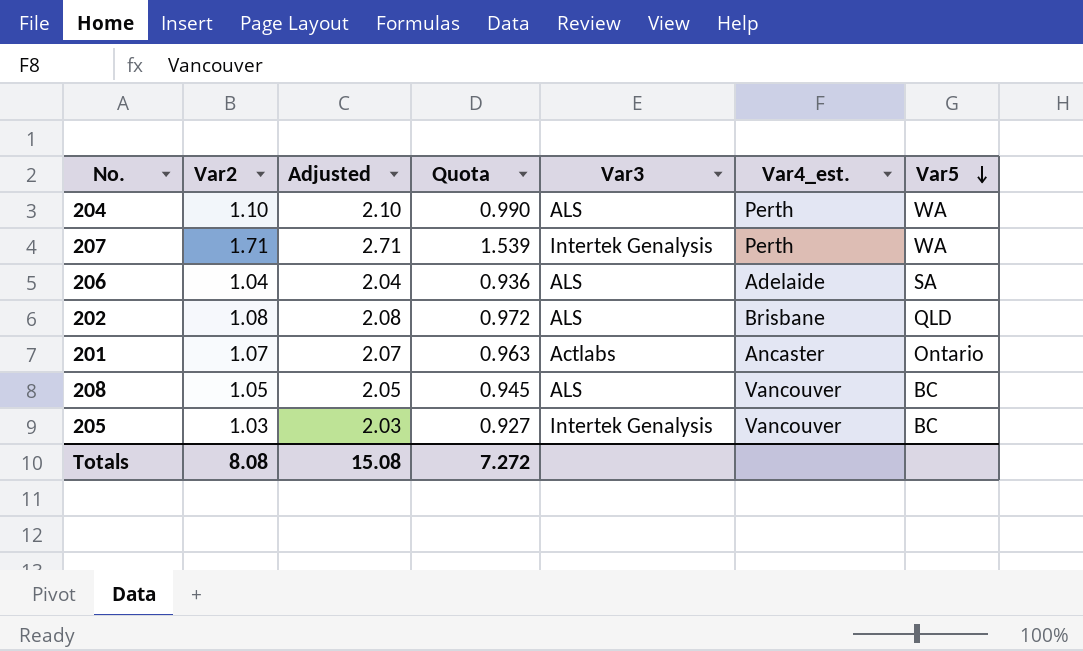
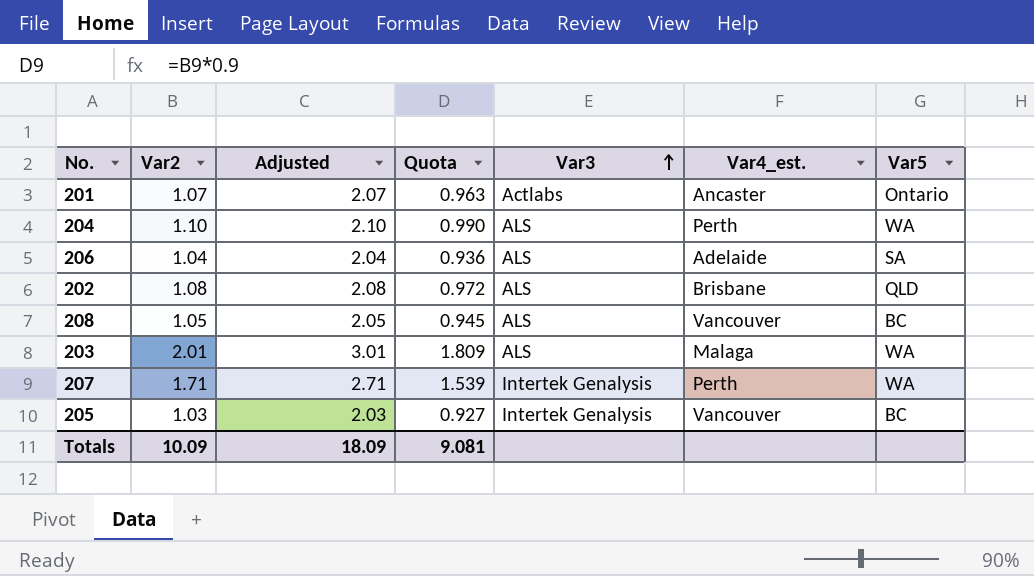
row order: Var5 descending -> Var3 ascending
row 203: none -> 2.01 | 3.01 | 1.809 | ALS | Malaga | WA
Totals | Var2: 8.08 -> 10.09
Totals | Adjusted: 15.08 -> 18.09
Totals | Quota: 7.272 -> 9.081

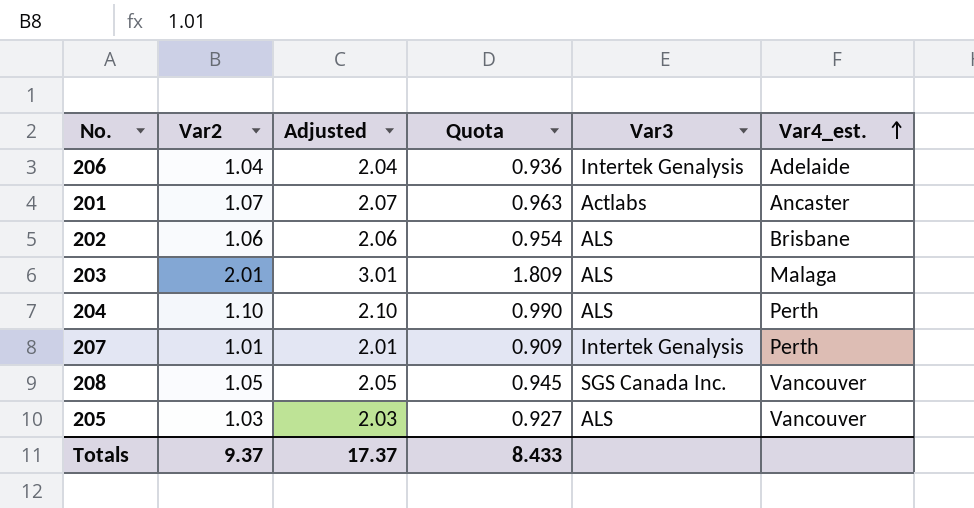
row order: Var3 ascending -> Var4_est. ascending
column Var5 | position: 7 -> none
206 | Var3: ALS -> Intertek Genalysis
202 | Var2: 1.08 -> 1.06
202 | Adjusted: 2.08 -> 2.06
202 | Quota: 0.972 -> 0.954
207 | Var2: 1.71 -> 1.01
207 | Adjusted: 2.71 -> 2.01
207 | Quota: 1.539 -> 0.909
208 | Var3: ALS -> SGS Canada Inc.
205 | Var3: Intertek Genalysis -> ALS
Totals | Var2: 10.09 -> 9.37
Totals | Adjusted: 18.09 -> 17.37
Totals | Quota: 9.081 -> 8.433

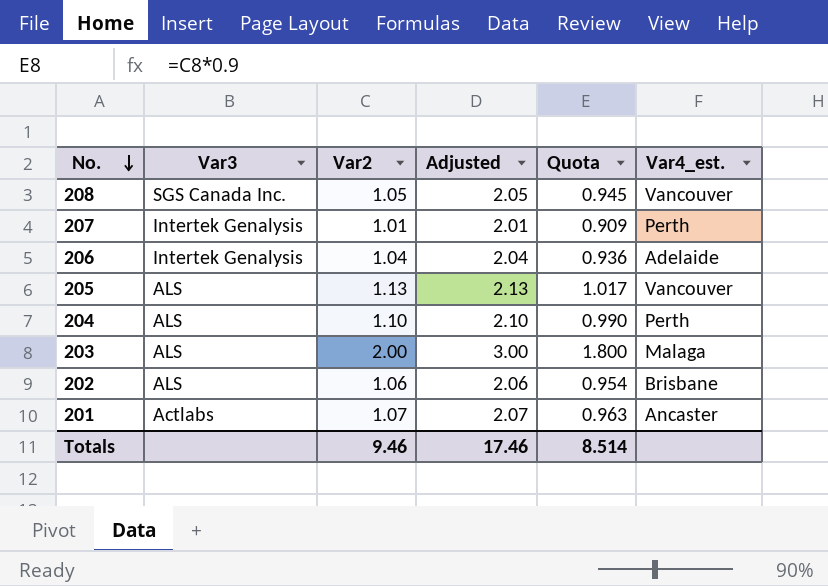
row order: Var4_est. ascending -> No. descending
column Var3 | position: 5 -> 2
205 | Var2: 1.03 -> 1.13
205 | Adjusted: 2.03 -> 2.13
205 | Quota: 0.927 -> 1.017
203 | Var2: 2.01 -> 2.00
203 | Adjusted: 3.01 -> 3.00
203 | Quota: 1.809 -> 1.800
Totals | Var2: 9.37 -> 9.46
Totals | Adjusted: 17.37 -> 17.46
Totals | Quota: 8.433 -> 8.514

